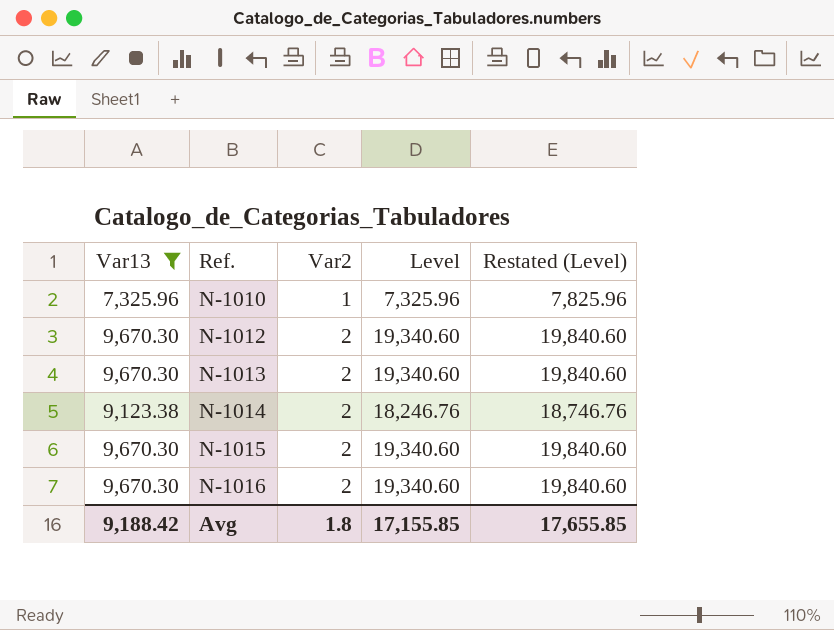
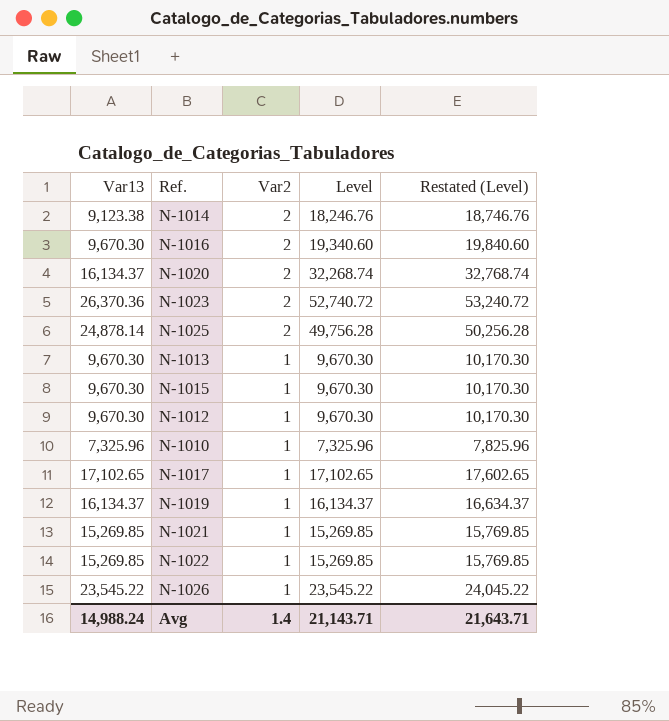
filter: Var13 <= 9,670.30 -> none
row order: Ref. ascending -> Var2 descending
N-1013 | Var2: 2 -> 1
N-1013 | Level: 19,340.60 -> 9,670.30
N-1013 | Restated (Level): 19,840.60 -> 10,170.30
N-1015 | Var2: 2 -> 1
N-1015 | Level: 19,340.60 -> 9,670.30
N-1015 | Restated (Level): 19,840.60 -> 10,170.30
N-1012 | Var2: 2 -> 1
N-1012 | Level: 19,340.60 -> 9,670.30
N-1012 | Restated (Level): 19,840.60 -> 10,170.30
Avg | Var13: 9,188.42 -> 14,988.24
Avg | Var2: 1.8 -> 1.4
Avg | Level: 17,155.85 -> 21,143.71
Avg | Restated (Level): 17,655.85 -> 21,643.71

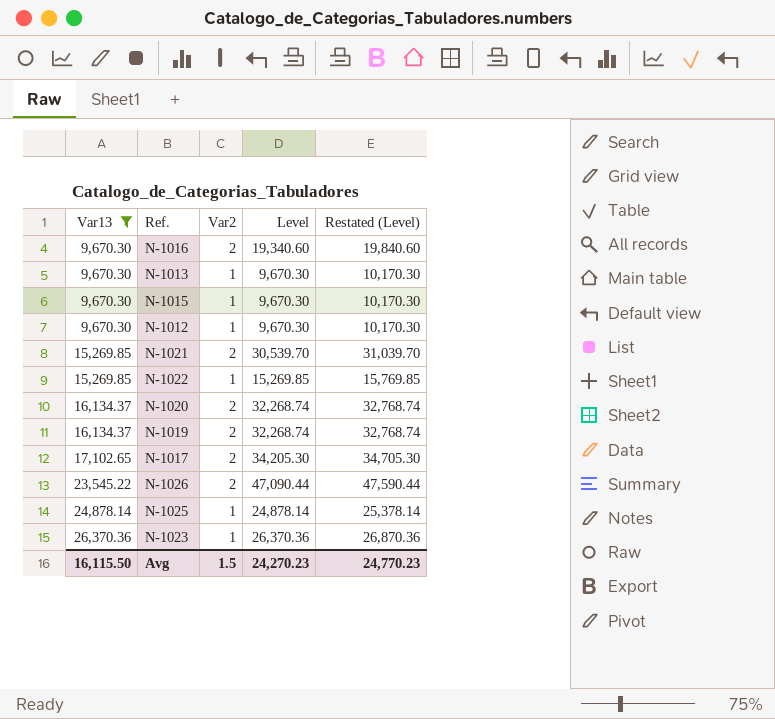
filter: none -> Var13 >= 9,670.30
row order: Var2 descending -> Var13 ascending
N-1021 | Var2: 1 -> 2
N-1021 | Level: 15,269.85 -> 30,539.70
N-1021 | Restated (Level): 15,769.85 -> 31,039.70
N-1019 | Var2: 1 -> 2
N-1019 | Level: 16,134.37 -> 32,268.74
N-1019 | Restated (Level): 16,634.37 -> 32,768.74
N-1017 | Var2: 1 -> 2
N-1017 | Level: 17,102.65 -> 34,205.30
N-1017 | Restated (Level): 17,602.65 -> 34,705.30
N-1026 | Var2: 1 -> 2
N-1026 | Level: 23,545.22 -> 47,090.44
N-1026 | Restated (Level): 24,045.22 -> 47,590.44
N-1025 | Var2: 2 -> 1
N-1025 | Level: 49,756.28 -> 24,878.14
N-1025 | Restated (Level): 50,256.28 -> 25,378.14
N-1023 | Var2: 2 -> 1
N-1023 | Level: 52,740.72 -> 26,370.36
N-1023 | Restated (Level): 53,240.72 -> 26,870.36
Avg | Var13: 14,988.24 -> 16,115.50
Avg | Var2: 1.4 -> 1.5
Avg | Level: 21,143.71 -> 24,270.23
Avg | Restated (Level): 21,643.71 -> 24,770.23

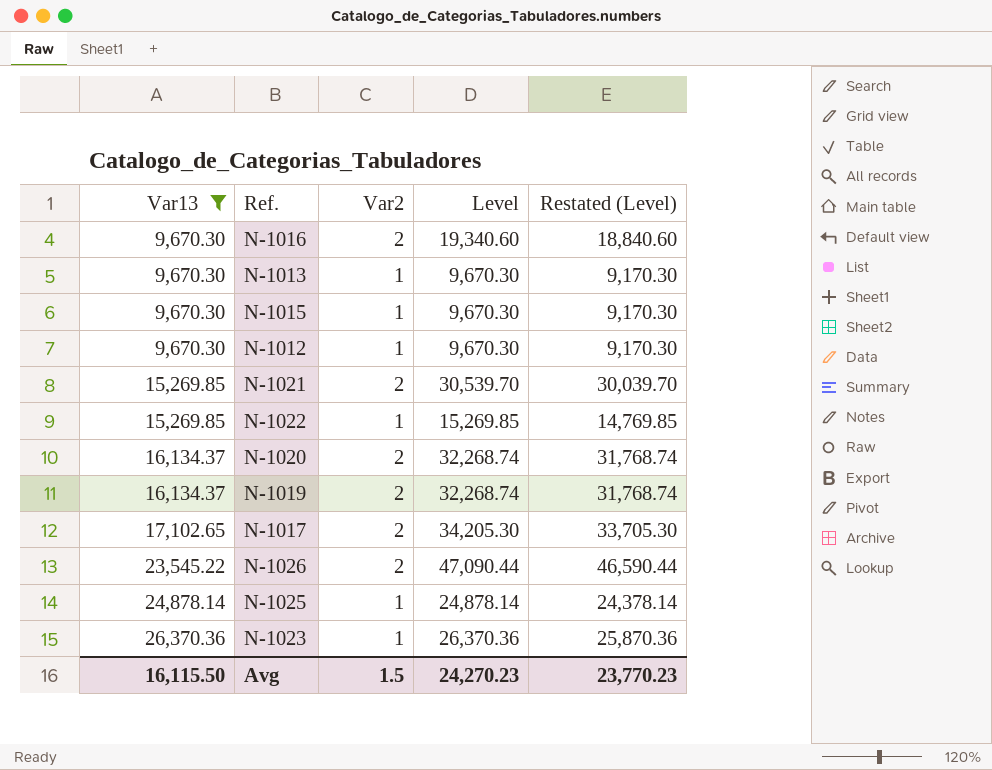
column Restated (Level) | formula: [Level] + 500 -> [Level] - 500
Avg | Restated (Level): 24,770.23 -> 23,770.23

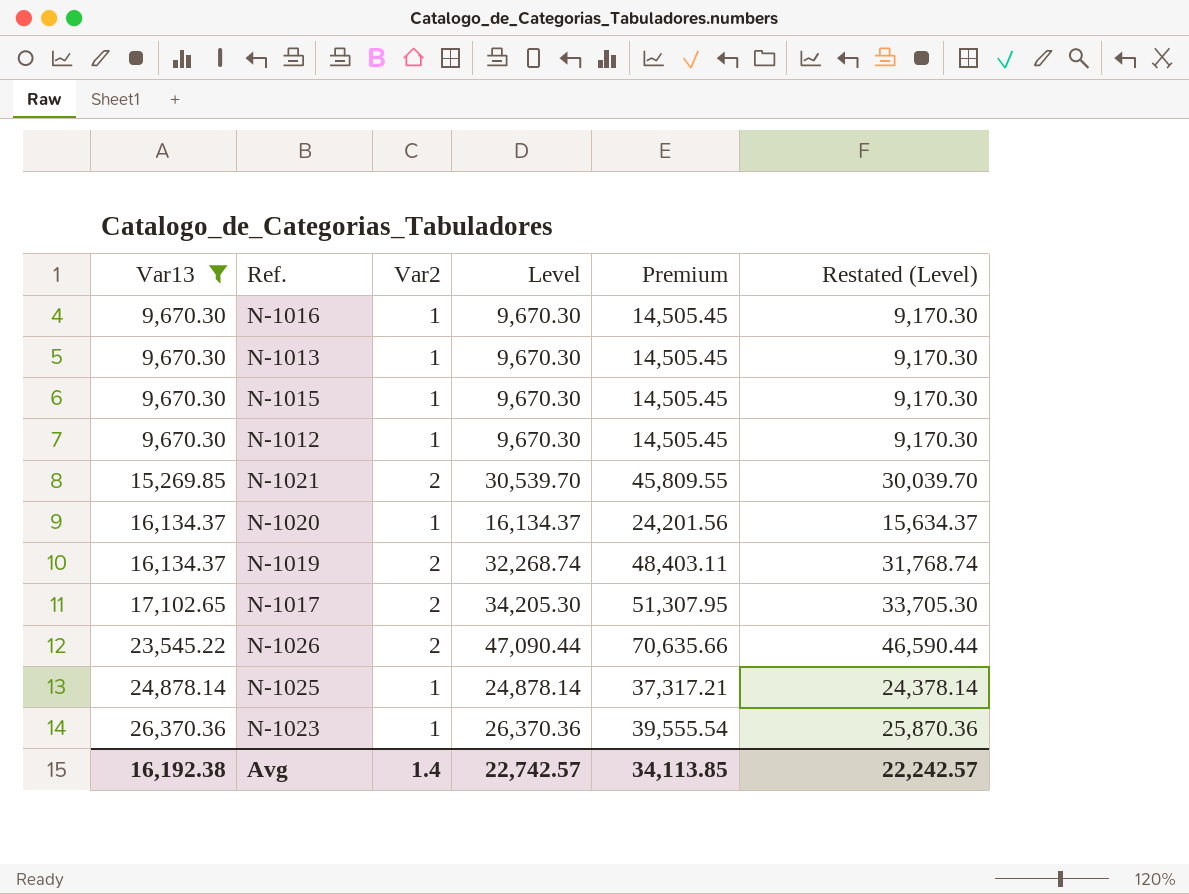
column Premium | formula: none -> [Level] * 1.5
row N-1022: 15,269.85 | 1 | 15,269.85 | 14,769.85 -> none
N-1016 | Var2: 2 -> 1
N-1016 | Level: 19,340.60 -> 9,670.30
N-1016 | Restated (Level): 18,840.60 -> 9,170.30
N-1020 | Var2: 2 -> 1
N-1020 | Level: 32,268.74 -> 16,134.37
N-1020 | Restated (Level): 31,768.74 -> 15,634.37
Avg | Var13: 16,115.50 -> 16,192.38
Avg | Var2: 1.5 -> 1.4
Avg | Level: 24,270.23 -> 22,742.57
Avg | Restated (Level): 23,770.23 -> 22,242.57

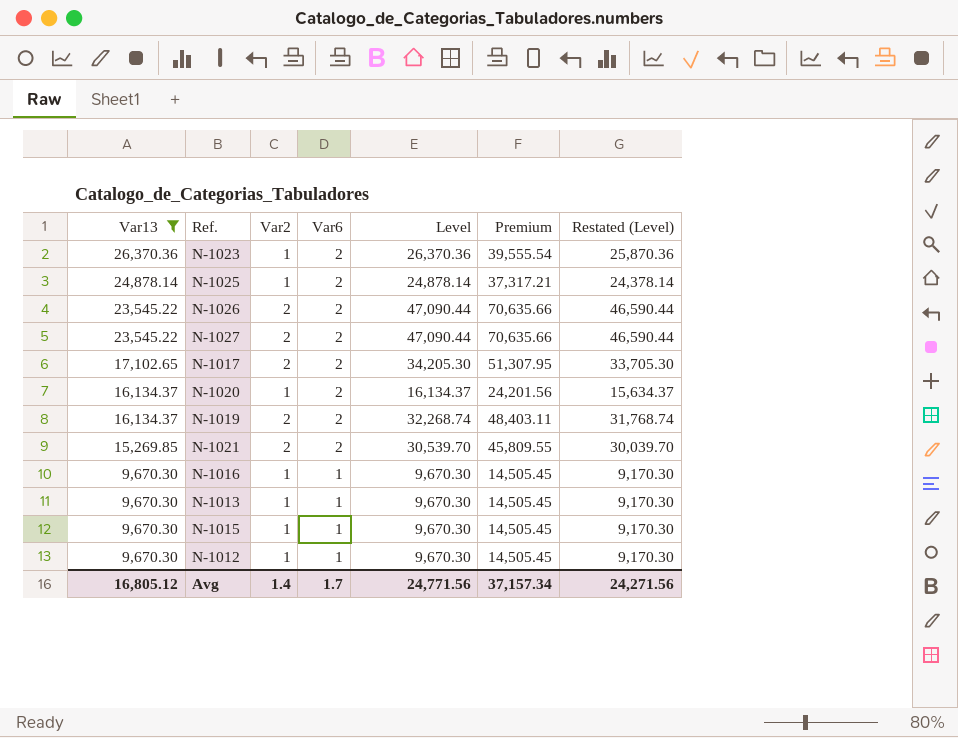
row order: Var13 ascending -> Var13 descending
column Var6 | position: none -> 4
row N-1027: none -> 23,545.22 | 2 | 2 | 47,090.44 | 70,635.66 | 46,590.44
Avg | Var13: 16,192.38 -> 16,805.12
Avg | Level: 22,742.57 -> 24,771.56
Avg | Premium: 34,113.85 -> 37,157.34
Avg | Restated (Level): 22,242.57 -> 24,271.56

